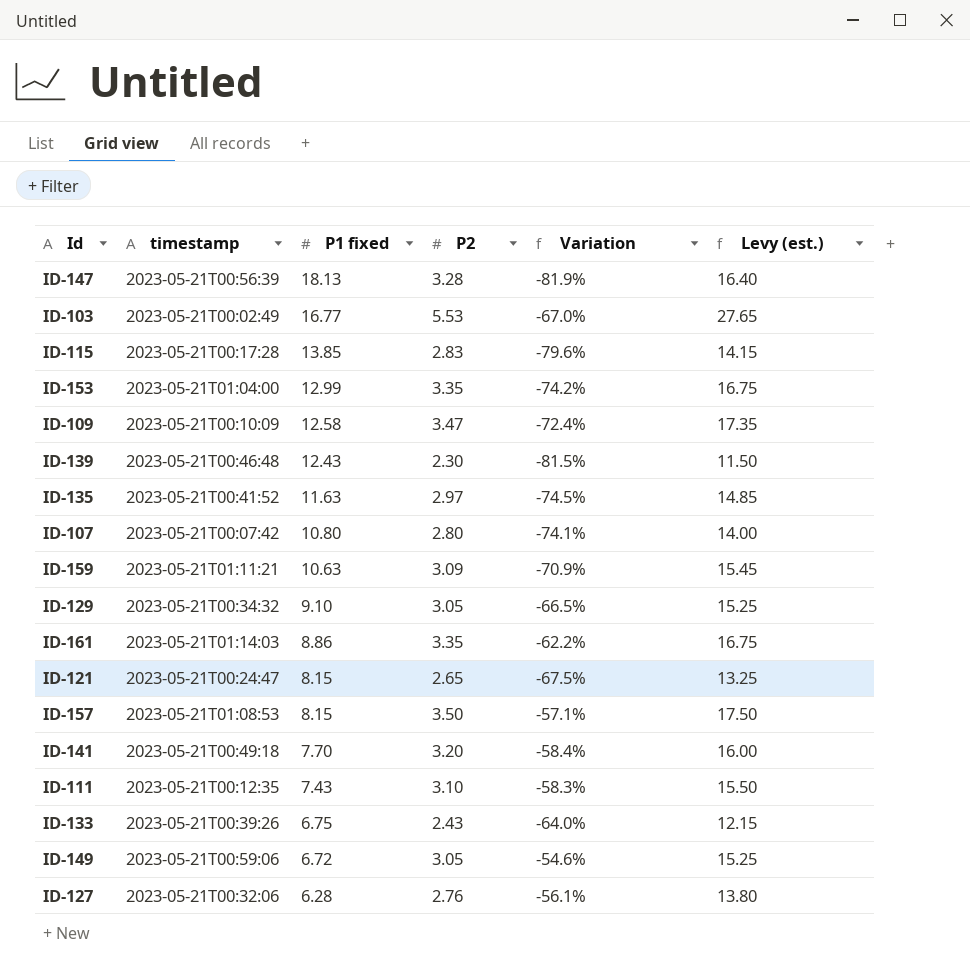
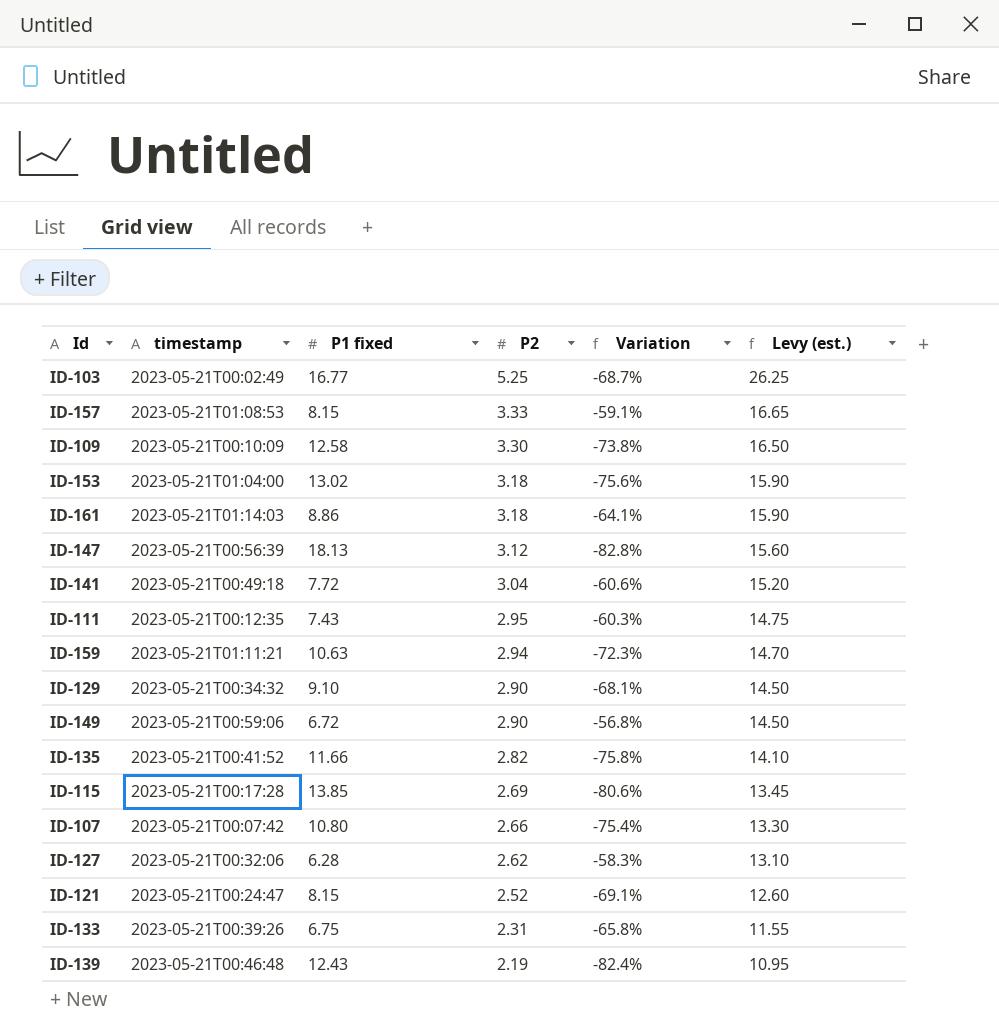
row order: P1 fixed descending -> P2 descending
ID-103 | P2: 5.53 -> 5.25
ID-103 | Variation: -67.0% -> -68.7%
ID-103 | Levy (est.): 27.65 -> 26.25
ID-157 | P2: 3.50 -> 3.33
ID-157 | Variation: -57.1% -> -59.1%
ID-157 | Levy (est.): 17.50 -> 16.65
ID-109 | P2: 3.47 -> 3.30
ID-109 | Variation: -72.4% -> -73.8%
ID-109 | Levy (est.): 17.35 -> 16.50
ID-153 | P1 fixed: 12.99 -> 13.02
ID-153 | P2: 3.35 -> 3.18
ID-153 | Variation: -74.2% -> -75.6%
ID-153 | Levy (est.): 16.75 -> 15.90
ID-161 | P2: 3.35 -> 3.18
ID-161 | Variation: -62.2% -> -64.1%
ID-161 | Levy (est.): 16.75 -> 15.90
ID-147 | P2: 3.28 -> 3.12
ID-147 | Variation: -81.9% -> -82.8%
ID-147 | Levy (est.): 16.40 -> 15.60
ID-141 | P1 fixed: 7.70 -> 7.72
ID-141 | P2: 3.20 -> 3.04
ID-141 | Variation: -58.4% -> -60.6%
ID-141 | Levy (est.): 16.00 -> 15.20
ID-111 | P2: 3.10 -> 2.95
ID-111 | Variation: -58.3% -> -60.3%
ID-111 | Levy (est.): 15.50 -> 14.75
ID-159 | P2: 3.09 -> 2.94
ID-159 | Variation: -70.9% -> -72.3%
ID-159 | Levy (est.): 15.45 -> 14.70
ID-129 | P2: 3.05 -> 2.90
ID-129 | Variation: -66.5% -> -68.1%
ID-129 | Levy (est.): 15.25 -> 14.50
ID-149 | P2: 3.05 -> 2.90
ID-149 | Variation: -54.6% -> -56.8%
ID-149 | Levy (est.): 15.25 -> 14.50
ID-135 | P1 fixed: 11.63 -> 11.66
ID-135 | P2: 2.97 -> 2.82
ID-135 | Variation: -74.5% -> -75.8%
ID-135 | Levy (est.): 14.85 -> 14.10
ID-115 | P2: 2.83 -> 2.69
ID-115 | Variation: -79.6% -> -80.6%
ID-115 | Levy (est.): 14.15 -> 13.45
ID-107 | P2: 2.80 -> 2.66
ID-107 | Variation: -74.1% -> -75.4%
ID-107 | Levy (est.): 14.00 -> 13.30
ID-127 | P2: 2.76 -> 2.62
ID-127 | Variation: -56.1% -> -58.3%
ID-127 | Levy (est.): 13.80 -> 13.10
ID-121 | P2: 2.65 -> 2.52
ID-121 | Variation: -67.5% -> -69.1%
ID-121 | Levy (est.): 13.25 -> 12.60
ID-133 | P2: 2.43 -> 2.31
ID-133 | Variation: -64.0% -> -65.8%
ID-133 | Levy (est.): 12.15 -> 11.55
ID-139 | P2: 2.30 -> 2.19
ID-139 | Variation: -81.5% -> -82.4%
ID-139 | Levy (est.): 11.50 -> 10.95

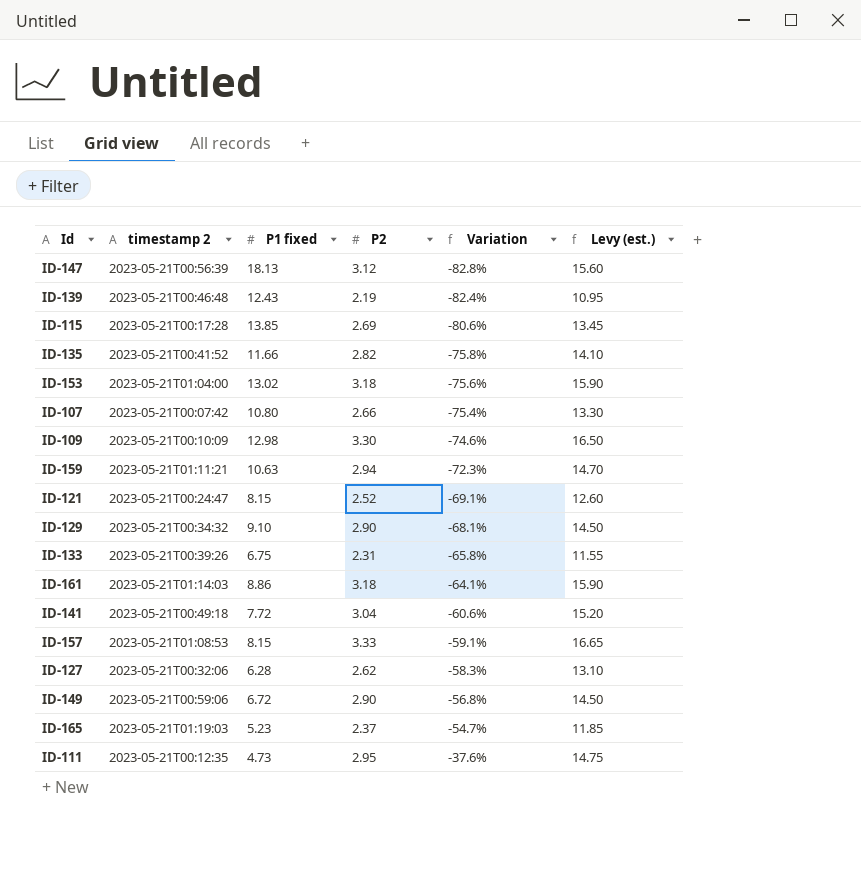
row order: P2 descending -> Variation ascending
column name: timestamp -> timestamp 2
row ID-103: 2023-05-21T00:02:49 | 16.77 | 5.25 | -68.7% | 26.25 -> none
ID-109 | P1 fixed: 12.58 -> 12.98
ID-109 | Variation: -73.8% -> -74.6%
row ID-165: none -> 2023-05-21T01:19:03 | 5.23 | 2.37 | -54.7% | 11.85
ID-111 | P1 fixed: 7.43 -> 4.73
ID-111 | Variation: -60.3% -> -37.6%

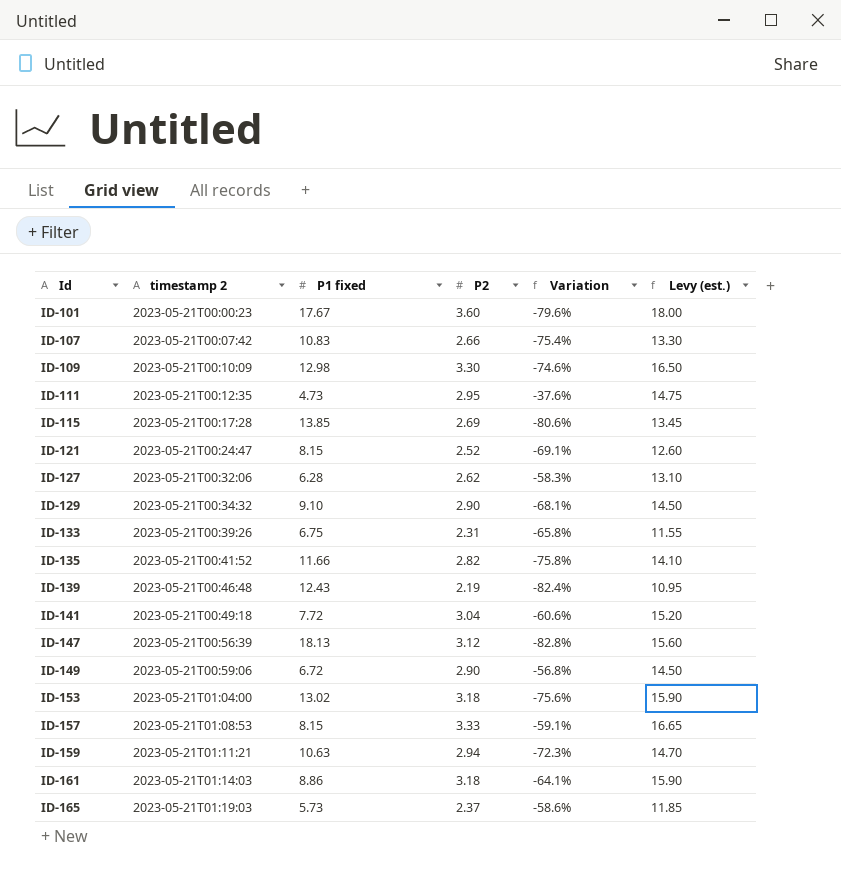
row order: Variation ascending -> Id ascending
row ID-101: none -> 2023-05-21T00:00:23 | 17.67 | 3.60 | -79.6% | 18.00
ID-107 | P1 fixed: 10.80 -> 10.83
ID-165 | P1 fixed: 5.23 -> 5.73
ID-165 | Variation: -54.7% -> -58.6%

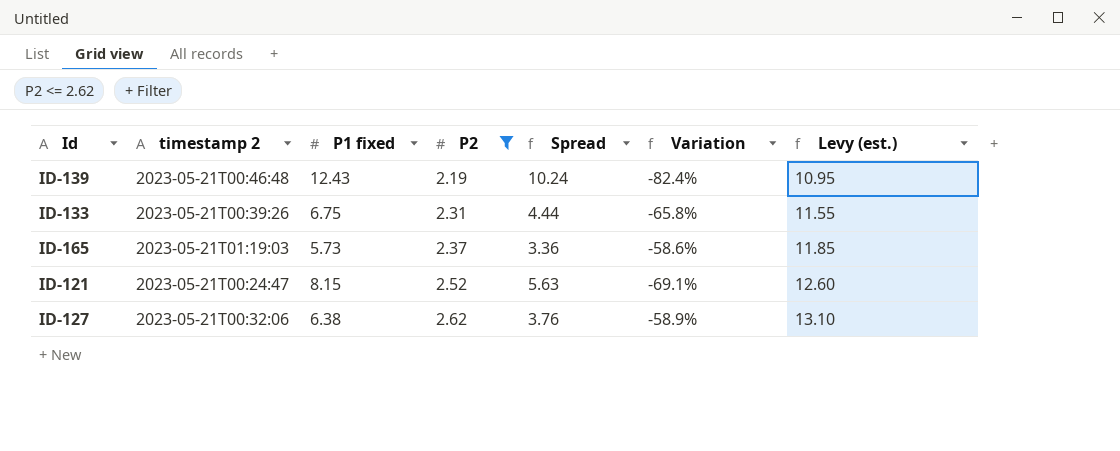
filter: none -> P2 <= 2.62
row order: Id ascending -> P2 ascending
column Spread | formula: none -> [P1 fixed] - [P2]
ID-127 | P1 fixed: 6.28 -> 6.38
ID-127 | Variation: -58.3% -> -58.9%

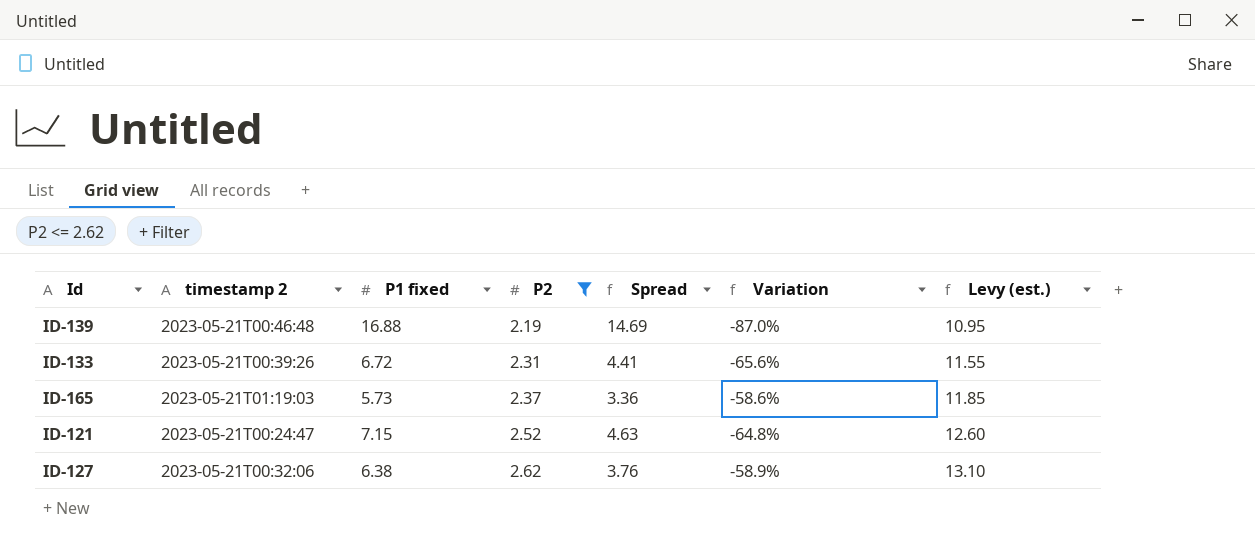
ID-139 | P1 fixed: 12.43 -> 16.88
ID-139 | Spread: 10.24 -> 14.69
ID-139 | Variation: -82.4% -> -87.0%
ID-133 | P1 fixed: 6.75 -> 6.72
ID-133 | Spread: 4.44 -> 4.41
ID-133 | Variation: -65.8% -> -65.6%
ID-121 | P1 fixed: 8.15 -> 7.15
ID-121 | Spread: 5.63 -> 4.63
ID-121 | Variation: -69.1% -> -64.8%

